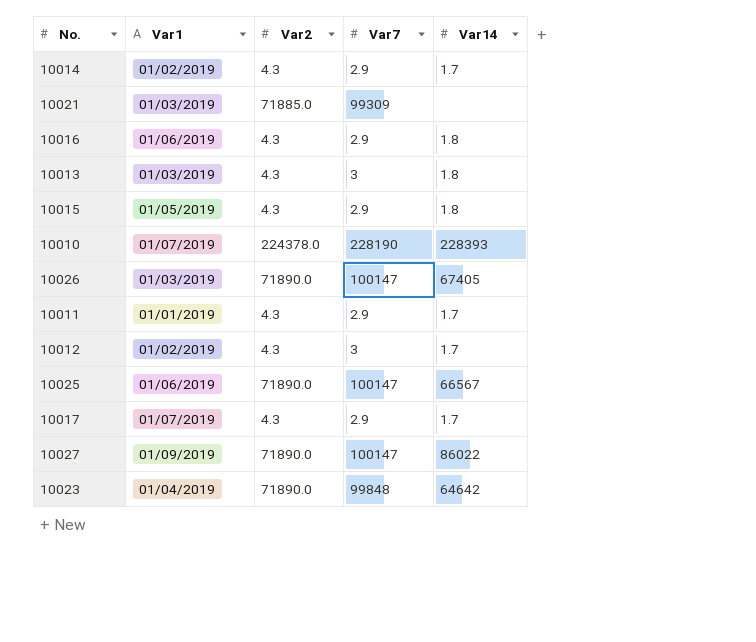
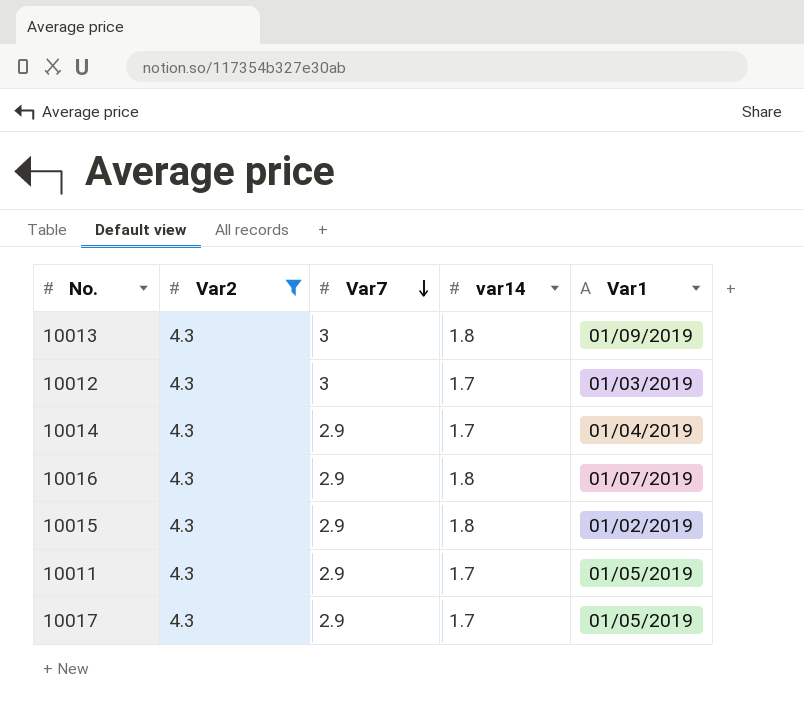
filter: none -> Var2 = 4.3
row order: none -> Var7 descending
column name: Var14 -> var14
column Var1 | position: 2 -> 5
10013 | Var1: 01/03/2019 -> 01/09/2019
10012 | Var1: 01/02/2019 -> 01/03/2019
10014 | Var1: 01/02/2019 -> 01/04/2019
10016 | Var1: 01/06/2019 -> 01/07/2019
10015 | Var1: 01/05/2019 -> 01/02/2019
10011 | Var1: 01/01/2019 -> 01/05/2019
10017 | Var1: 01/07/2019 -> 01/05/2019

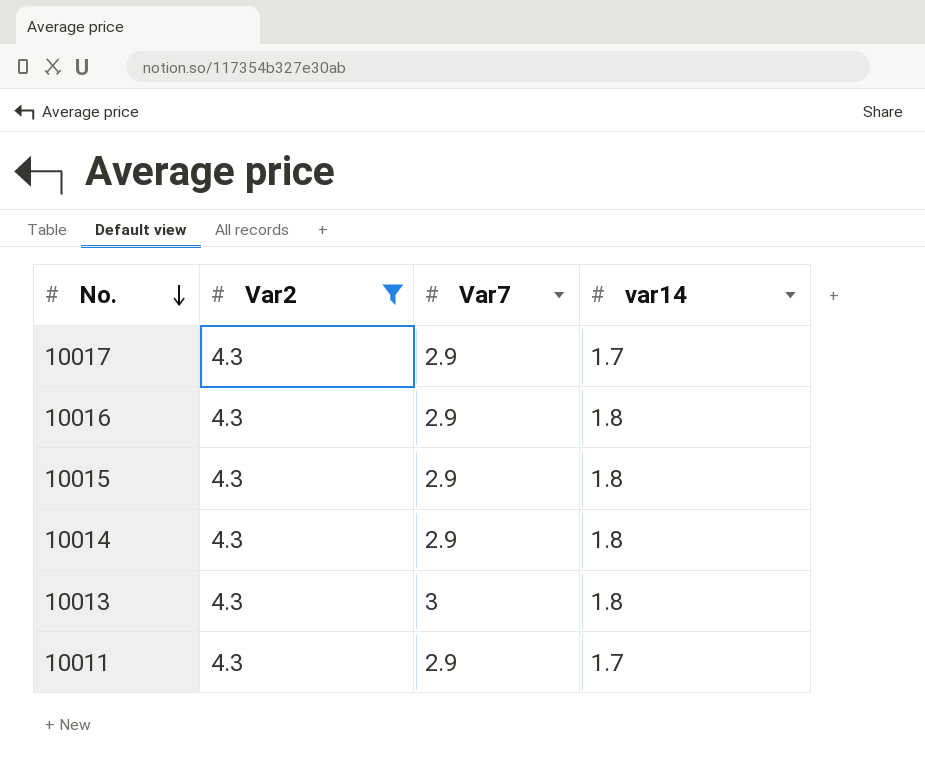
row order: Var7 descending -> No. descending
column Var1 | position: 5 -> none
row 10012: 4.3 | 3 | 1.7 | 01/03/2019 -> none
10014 | var14: 1.7 -> 1.8

